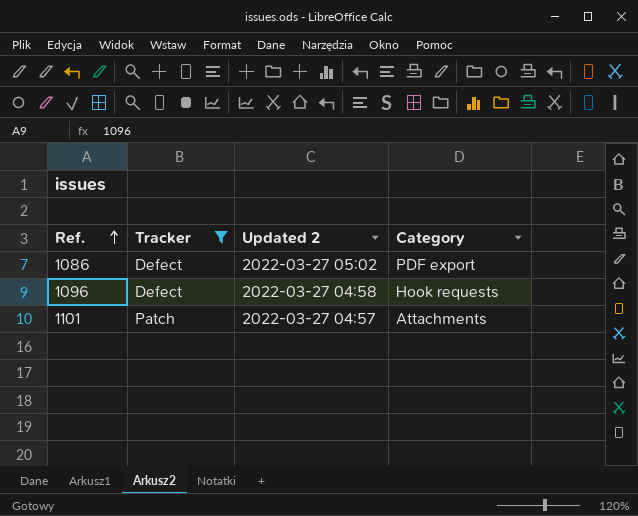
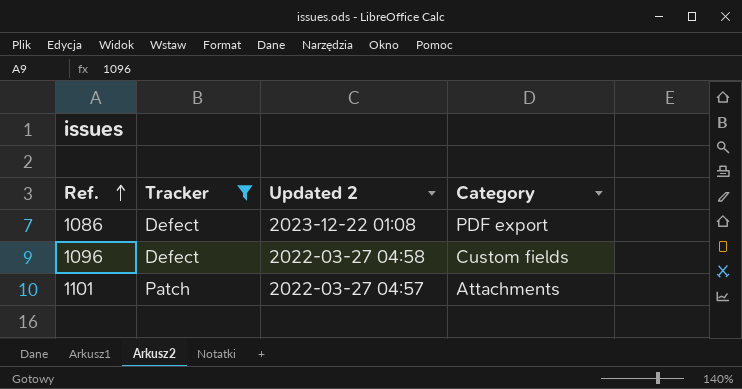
1086 | Updated 2: 2022-03-27 05:02 -> 2023-12-22 01:08
1096 | Category: Hook requests -> Custom fields

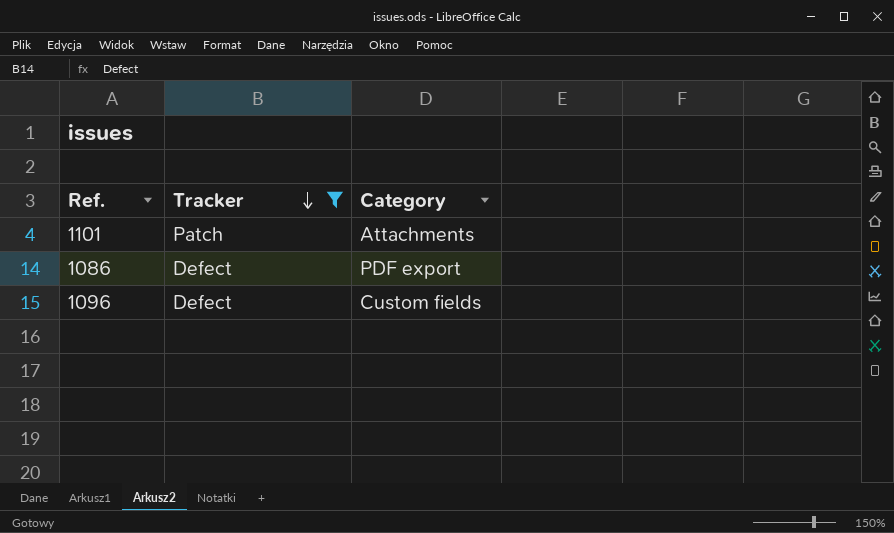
row order: Ref. ascending -> Tracker descending
column Updated 2 | position: 3 -> none

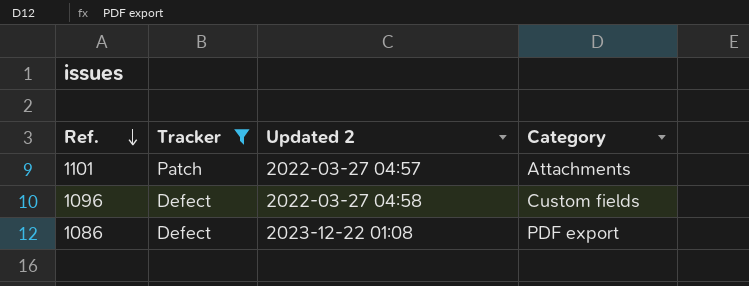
row order: Tracker descending -> Ref. descending
column Updated 2 | position: none -> 3

